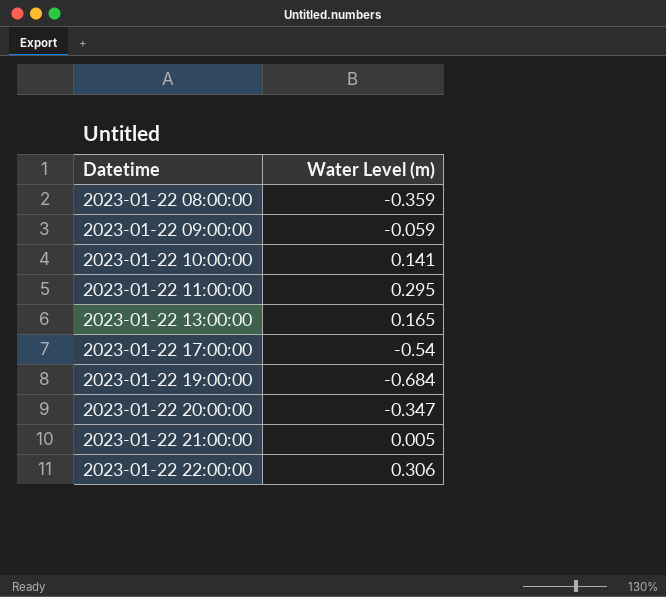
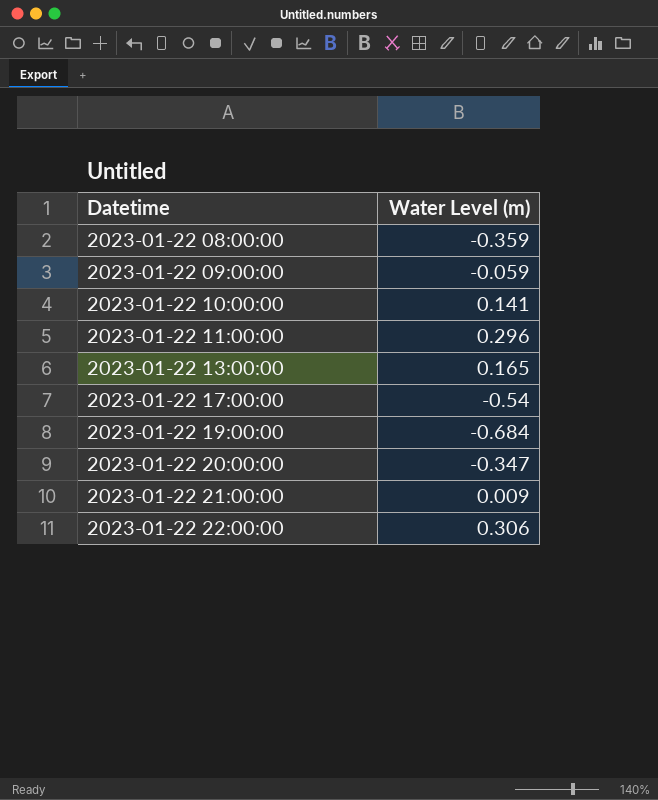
2023-01-22 11:00:00 | Water Level (m): 0.295 -> 0.296
2023-01-22 21:00:00 | Water Level (m): 0.005 -> 0.009

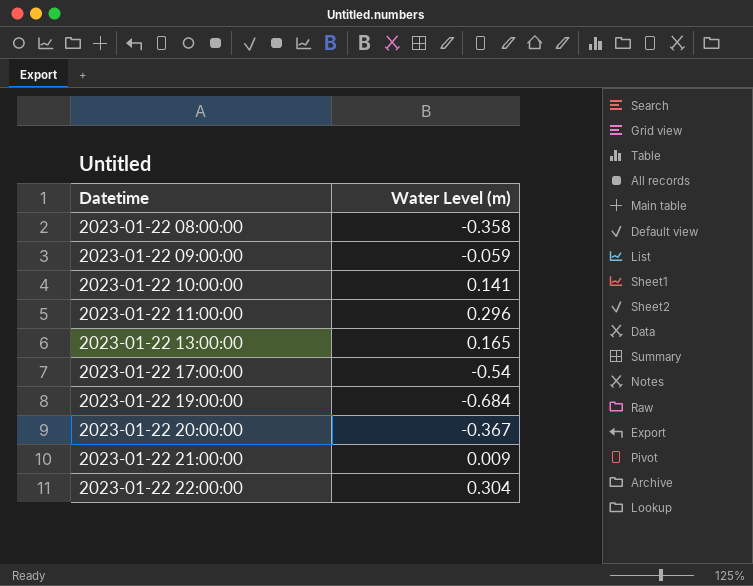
2023-01-22 08:00:00 | Water Level (m): -0.359 -> -0.358
2023-01-22 20:00:00 | Water Level (m): -0.347 -> -0.367
2023-01-22 22:00:00 | Water Level (m): 0.306 -> 0.304

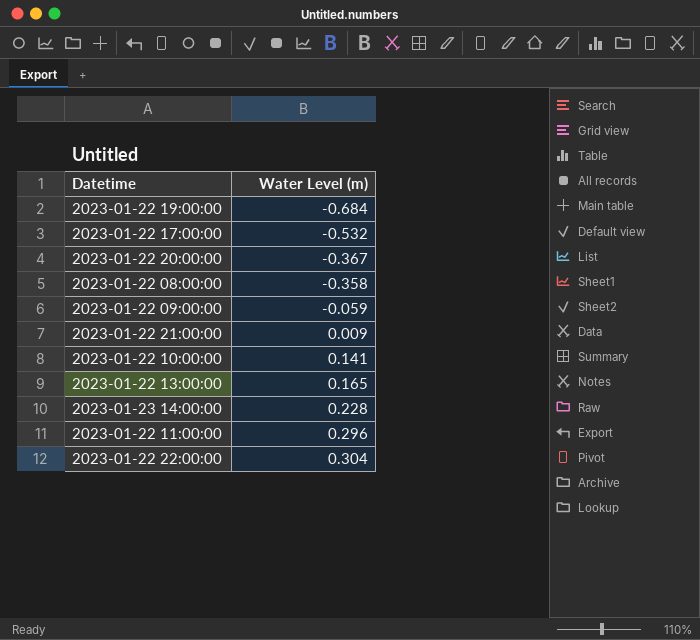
row order: Datetime ascending -> Water Level (m) ascending
2023-01-22 17:00:00 | Water Level (m): -0.54 -> -0.532
row 2023-01-23 14:00:00: none -> 0.228

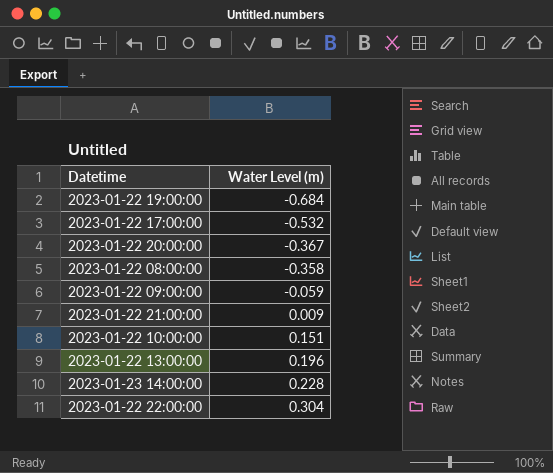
row 2023-01-22 11:00:00: 0.296 -> none
2023-01-22 10:00:00 | Water Level (m): 0.141 -> 0.151
2023-01-22 13:00:00 | Water Level (m): 0.165 -> 0.196

